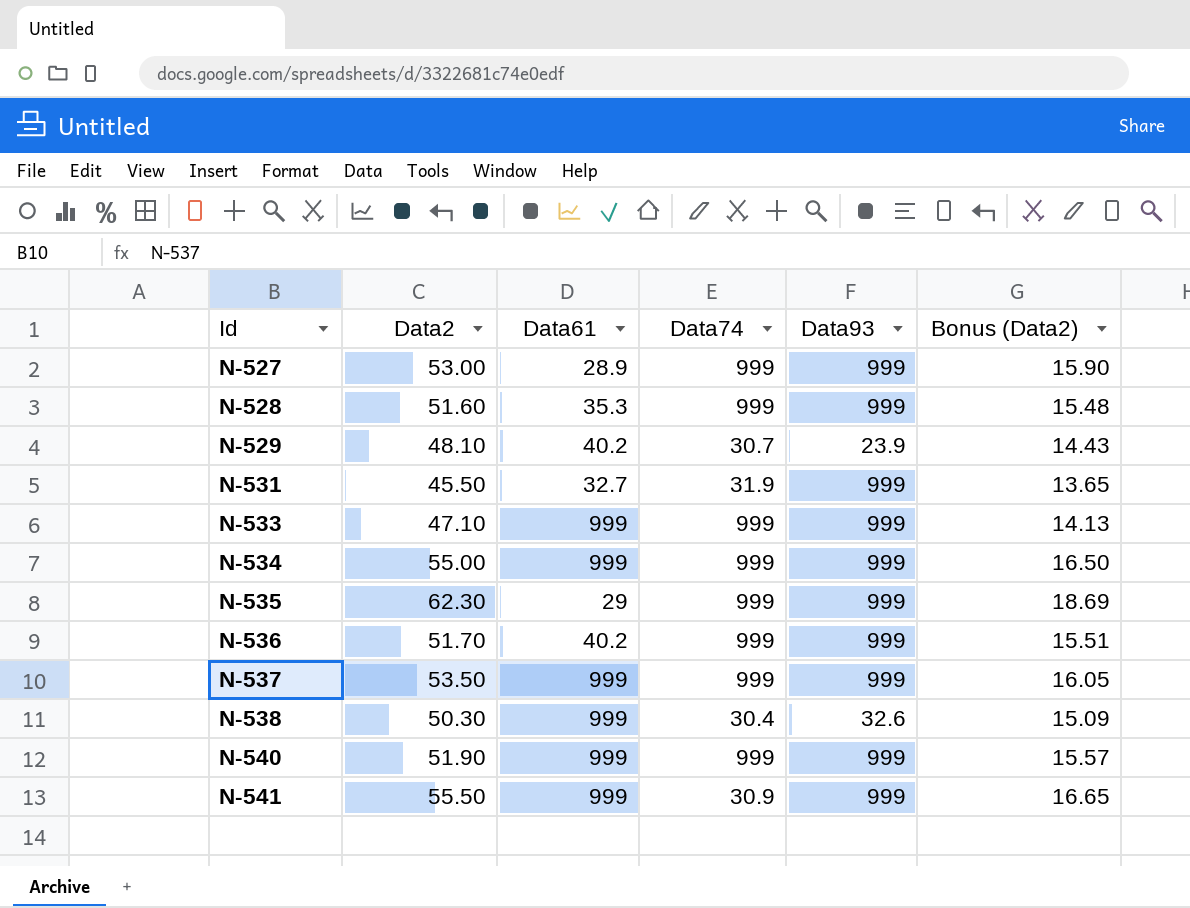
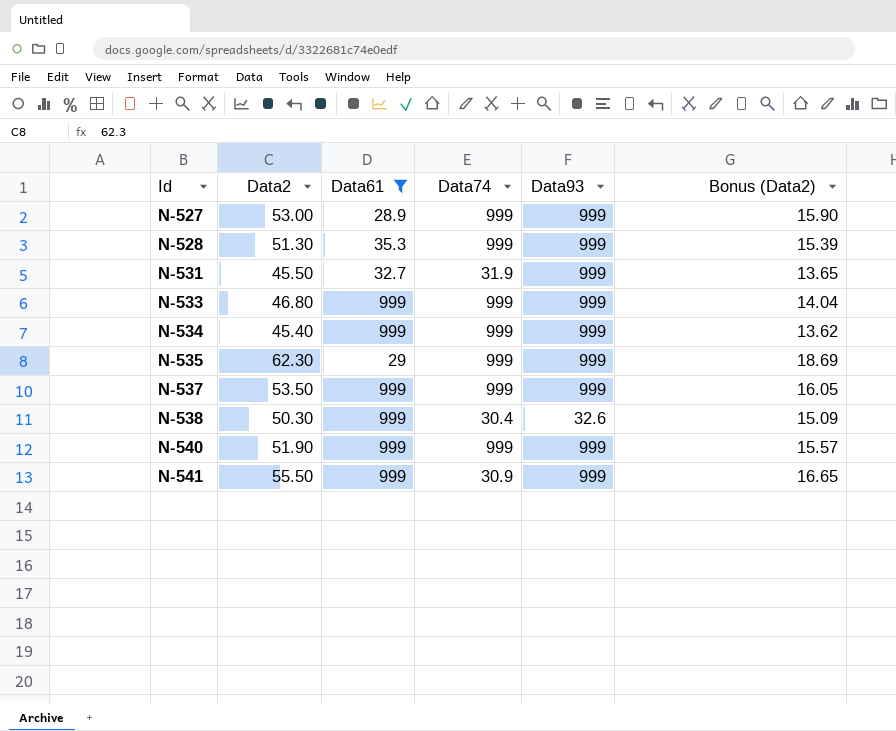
filter: none -> Data61 != 40.2
N-528 | Data2: 51.60 -> 51.30
N-528 | Bonus (Data2): 15.48 -> 15.39
N-533 | Data2: 47.10 -> 46.80
N-533 | Bonus (Data2): 14.13 -> 14.04
N-534 | Data2: 55.00 -> 45.40
N-534 | Bonus (Data2): 16.50 -> 13.62

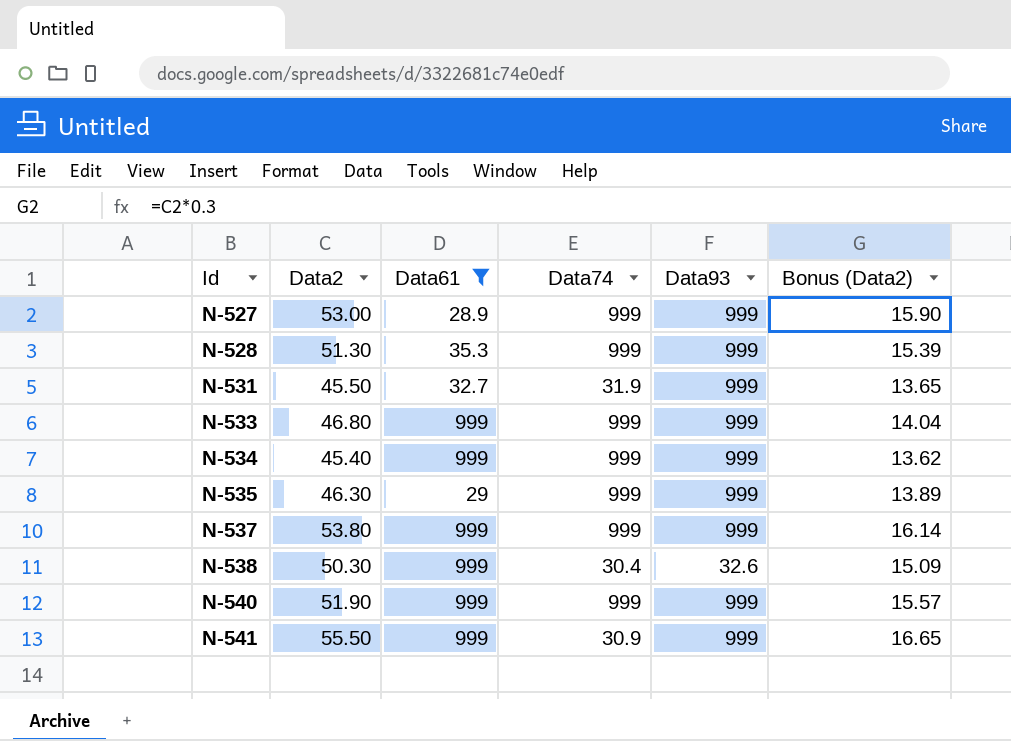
N-535 | Data2: 62.30 -> 46.30
N-535 | Bonus (Data2): 18.69 -> 13.89
N-537 | Data2: 53.50 -> 53.80
N-537 | Bonus (Data2): 16.05 -> 16.14

